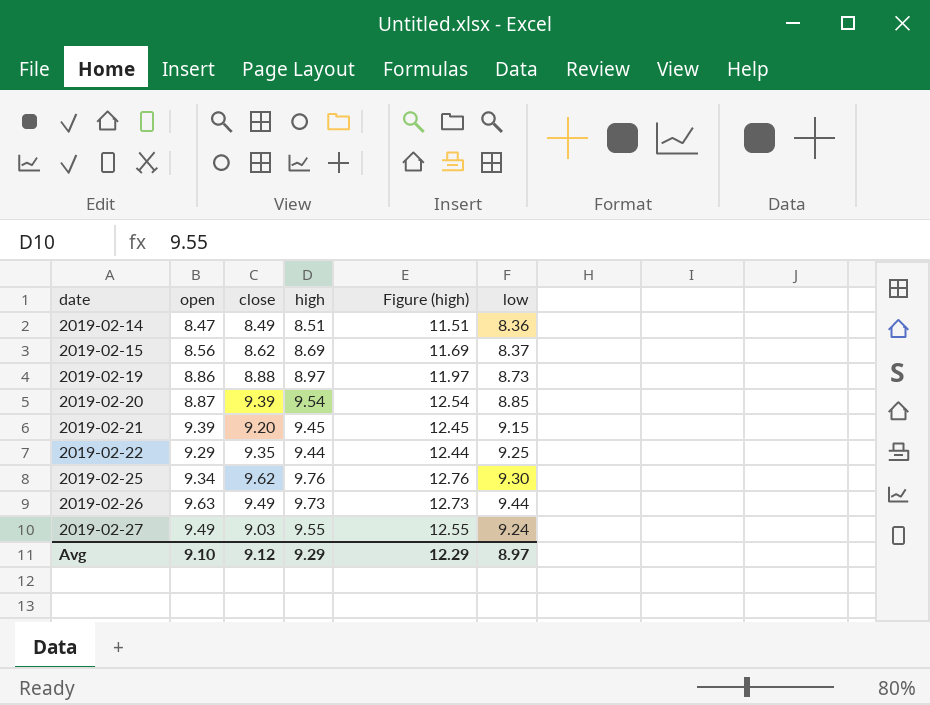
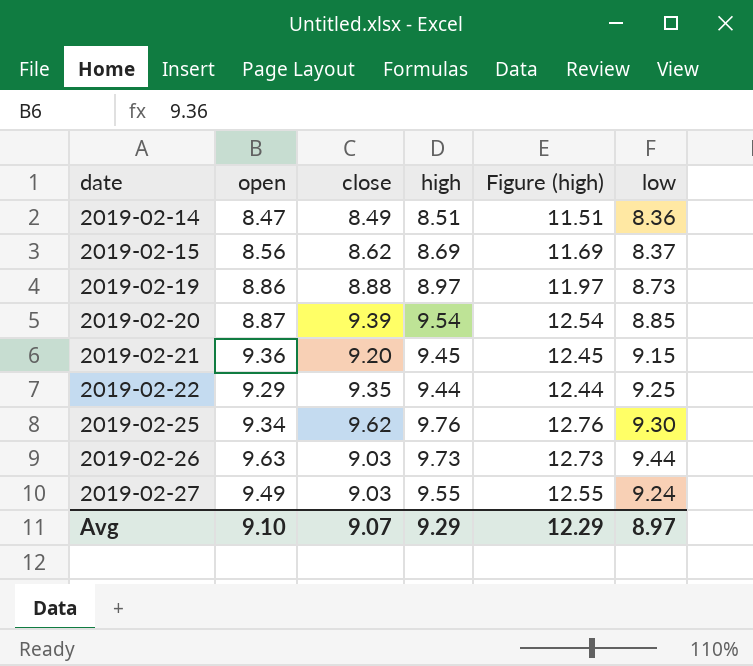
2019-02-21 | open: 9.39 -> 9.36
2019-02-26 | close: 9.49 -> 9.03
Avg | close: 9.12 -> 9.07

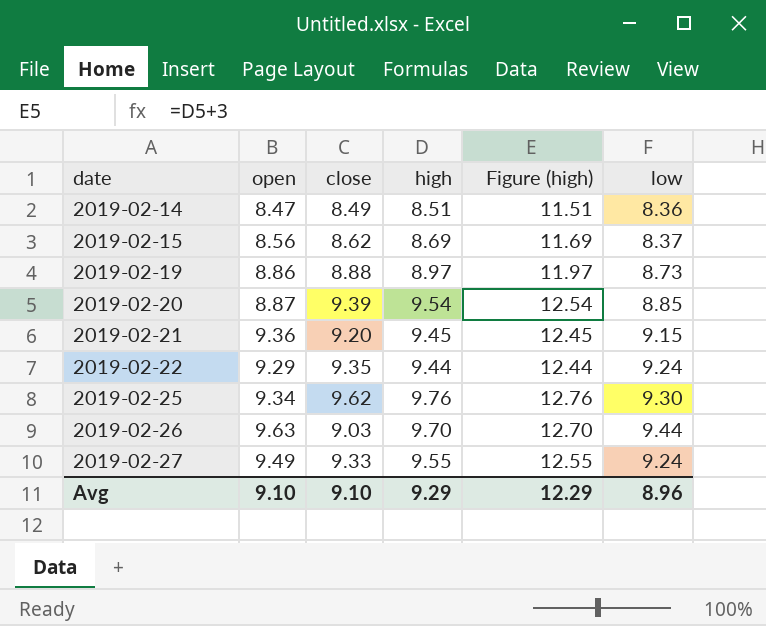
2019-02-22 | low: 9.25 -> 9.24
2019-02-26 | high: 9.73 -> 9.70
2019-02-26 | Figure (high): 12.73 -> 12.70
2019-02-27 | close: 9.03 -> 9.33
Avg | close: 9.07 -> 9.10
Avg | low: 8.97 -> 8.96

